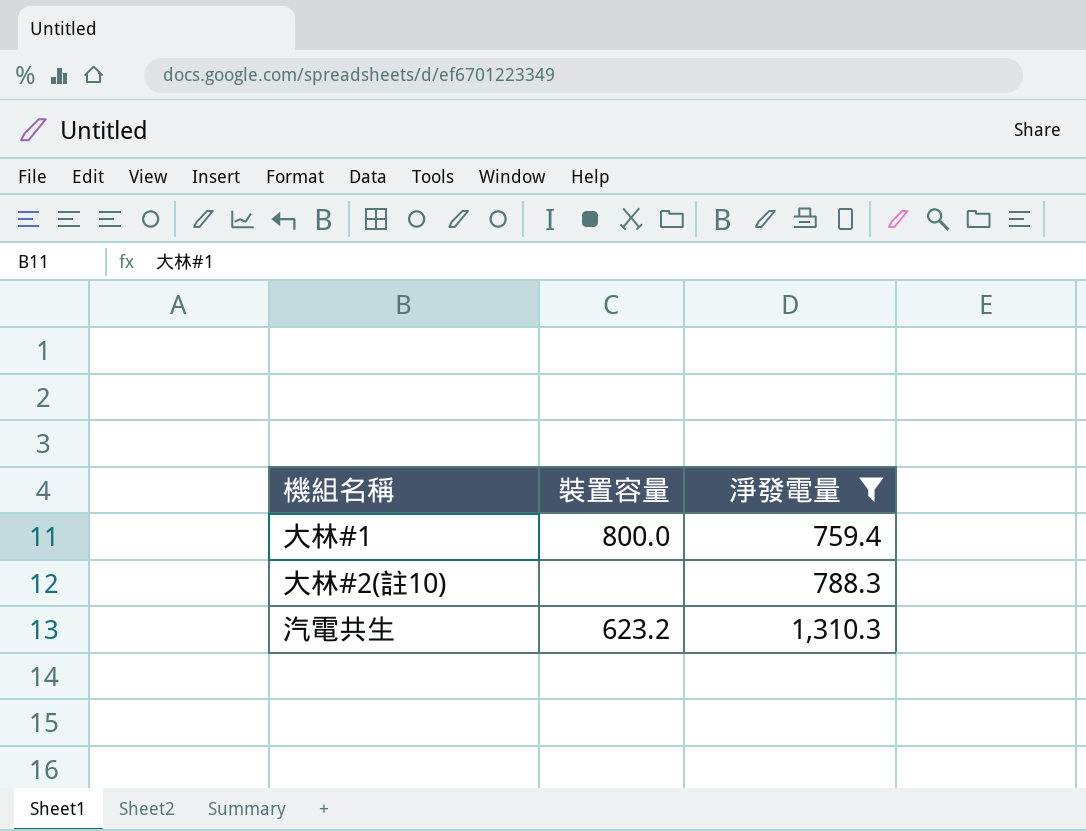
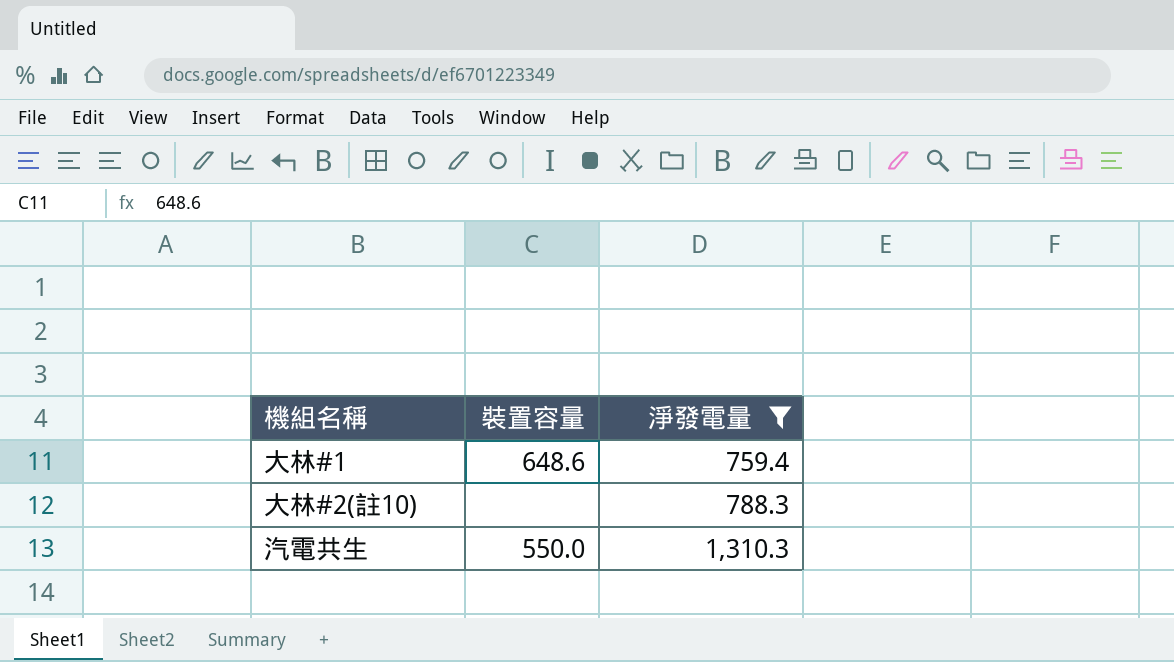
大林#1 | 裝置容量: 800.0 -> 648.6
汽電共生 | 裝置容量: 623.2 -> 550.0

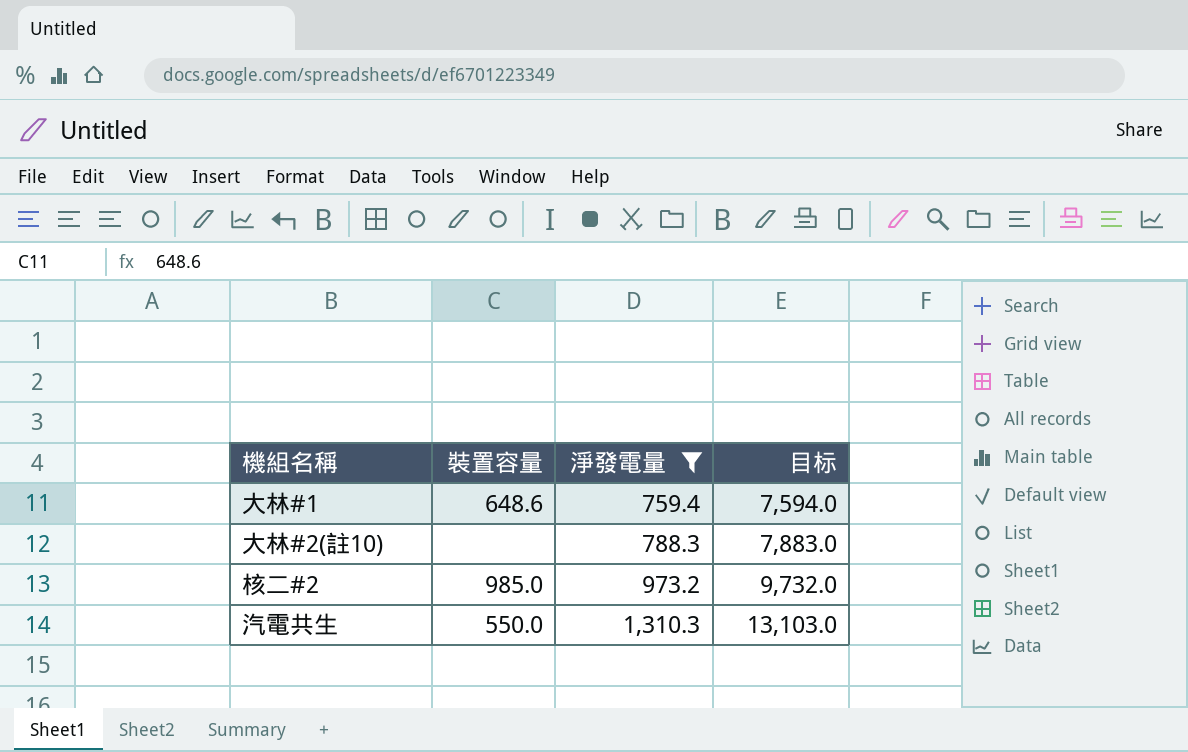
column 目标 | formula: none -> [淨發電量] * 10
row 核二#2: none -> 985.0 | 973.2 | 9,732.0

